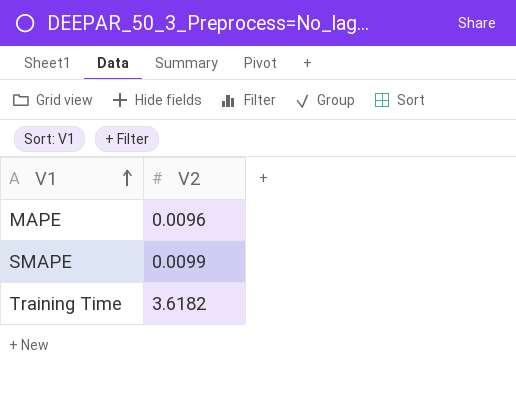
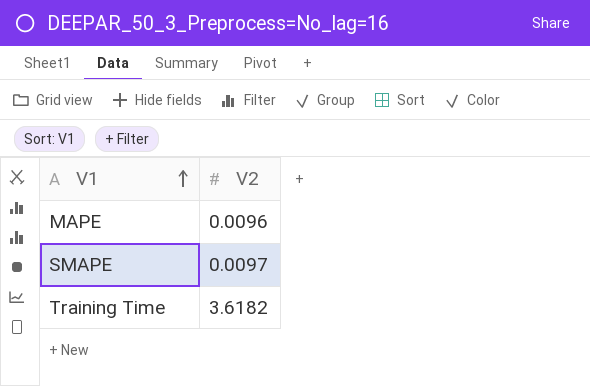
SMAPE | V2: 0.0099 -> 0.0097

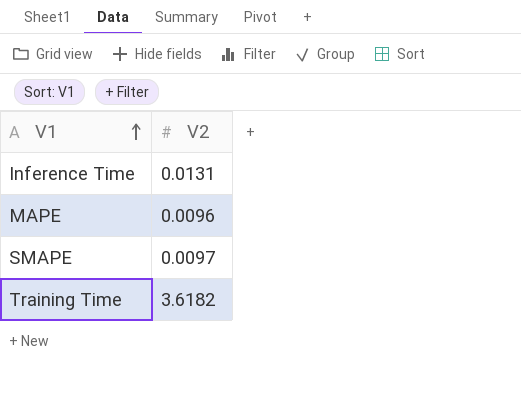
row Inference Time: none -> 0.0131

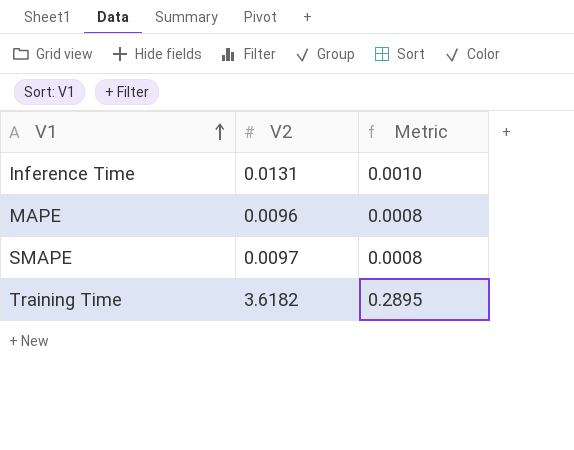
column Metric | formula: none -> [V2] * 0.08

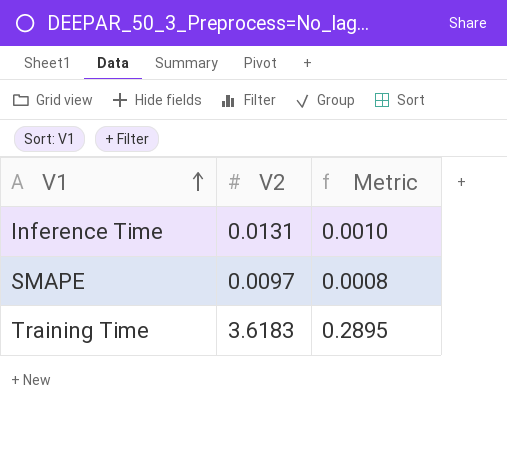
row MAPE: 0.0096 | 0.0008 -> none
Training Time | V2: 3.6182 -> 3.6183

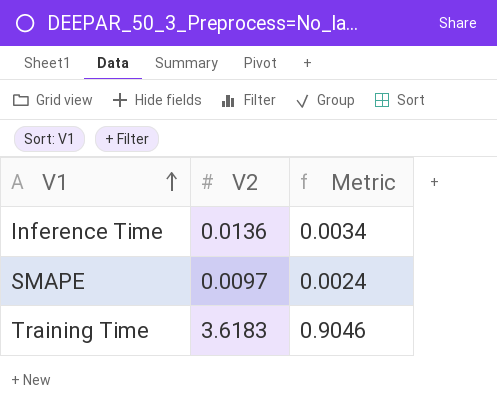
column Metric | formula: [V2] * 0.08 -> [V2] * 0.25
Inference Time | V2: 0.0131 -> 0.0136

